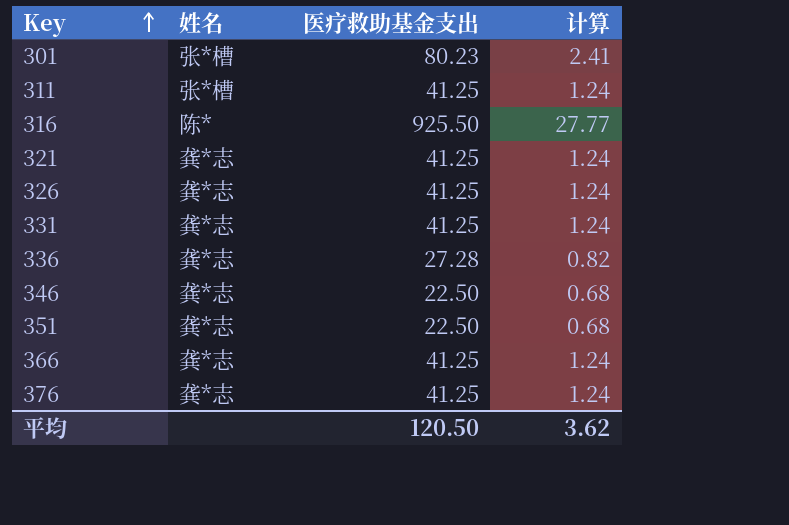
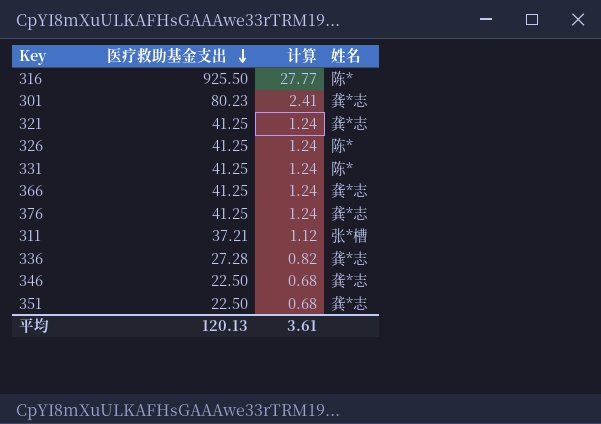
row order: Key ascending -> 医疗救助基金支出 descending
column 姓名 | position: 2 -> 4
301 | 姓名: 张*槽 -> 龚*志
326 | 姓名: 龚*志 -> 陈*
331 | 姓名: 龚*志 -> 陈*
311 | 医疗救助基金支出: 41.25 -> 37.21
311 | 计算: 1.24 -> 1.12
平均 | 医疗救助基金支出: 120.50 -> 120.13
平均 | 计算: 3.62 -> 3.61

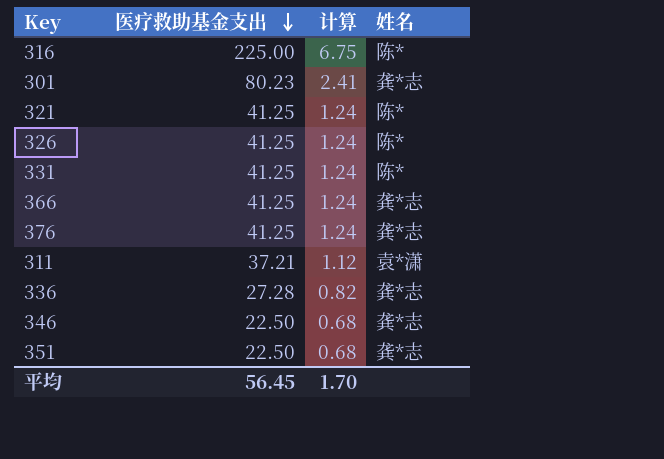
316 | 医疗救助基金支出: 925.50 -> 225.00
316 | 计算: 27.77 -> 6.75
321 | 姓名: 龚*志 -> 陈*
311 | 姓名: 张*槽 -> 袁*潇
平均 | 医疗救助基金支出: 120.13 -> 56.45
平均 | 计算: 3.61 -> 1.70

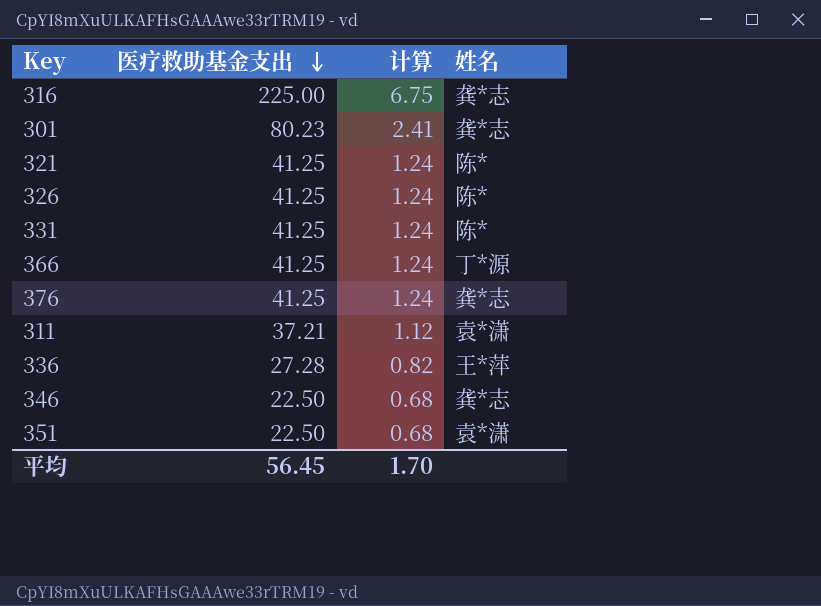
316 | 姓名: 陈* -> 龚*志
366 | 姓名: 龚*志 -> 丁*源
336 | 姓名: 龚*志 -> 王*萍
351 | 姓名: 龚*志 -> 袁*潇

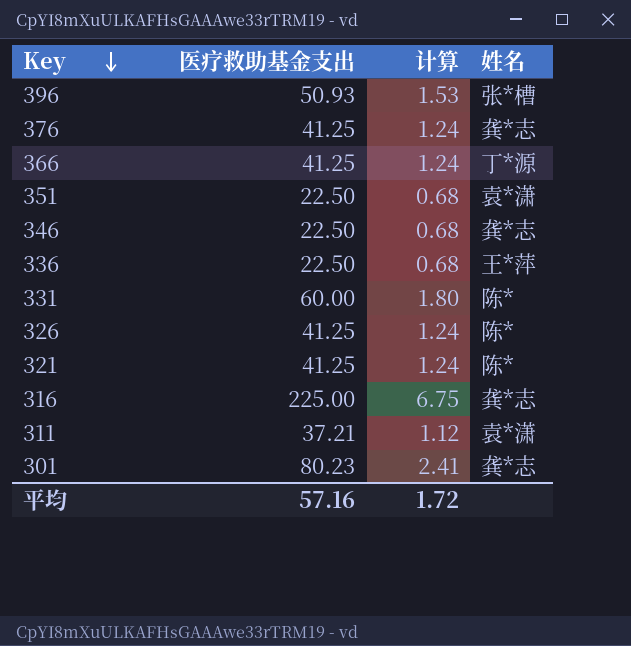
row order: 医疗救助基金支出 descending -> Key descending
row 396: none -> 50.93 | 1.53 | 张*槽
336 | 医疗救助基金支出: 27.28 -> 22.50
336 | 计算: 0.82 -> 0.68
331 | 医疗救助基金支出: 41.25 -> 60.00
331 | 计算: 1.24 -> 1.80
平均 | 医疗救助基金支出: 56.45 -> 57.16
平均 | 计算: 1.70 -> 1.72

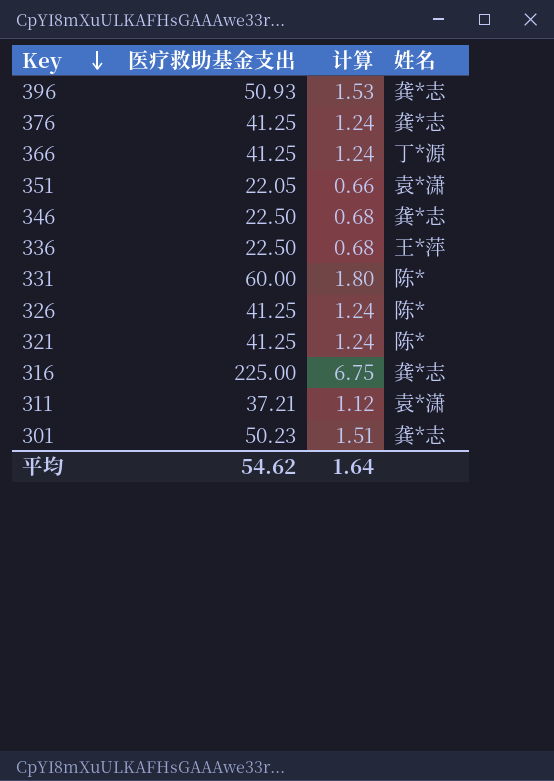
396 | 姓名: 张*槽 -> 龚*志
351 | 医疗救助基金支出: 22.50 -> 22.05
351 | 计算: 0.68 -> 0.66
301 | 医疗救助基金支出: 80.23 -> 50.23
301 | 计算: 2.41 -> 1.51
平均 | 医疗救助基金支出: 57.16 -> 54.62
平均 | 计算: 1.72 -> 1.64

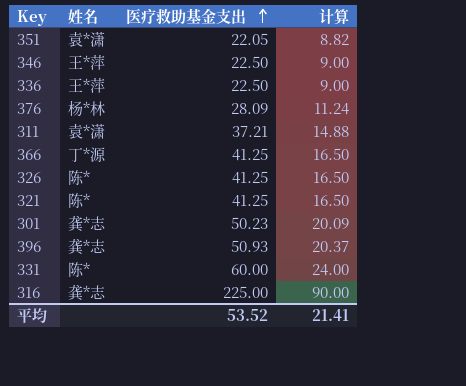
row order: Key descending -> 医疗救助基金支出 ascending
column 姓名 | position: 4 -> 2
column 计算 | formula: [医疗救助基金支出] * 0.03 -> [医疗救助基金支出] * 0.4
346 | 姓名: 龚*志 -> 王*萍
376 | 姓名: 龚*志 -> 杨*林
376 | 医疗救助基金支出: 41.25 -> 28.09
平均 | 医疗救助基金支出: 54.62 -> 53.52
平均 | 计算: 1.64 -> 21.41

